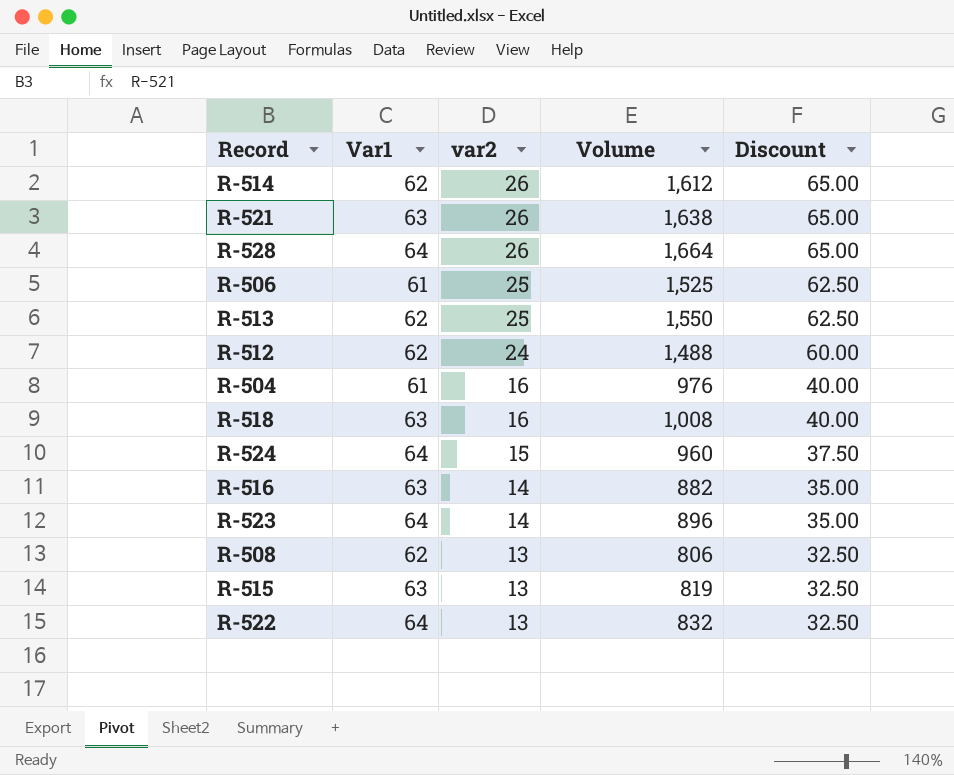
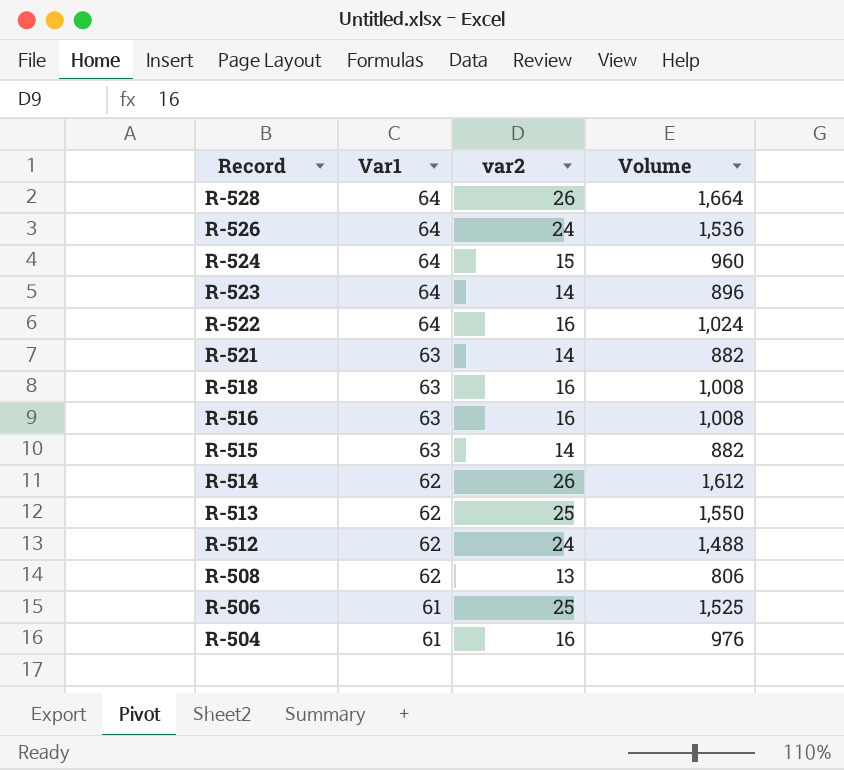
row order: var2 descending -> Record descending
column Discount | formula: [var2] * 2.5 -> none
row R-526: none -> 64 | 24 | 1,536
R-522 | var2: 13 -> 16
R-522 | Volume: 832 -> 1,024
R-521 | var2: 26 -> 14
R-521 | Volume: 1,638 -> 882
R-516 | var2: 14 -> 16
R-516 | Volume: 882 -> 1,008
R-515 | var2: 13 -> 14
R-515 | Volume: 819 -> 882

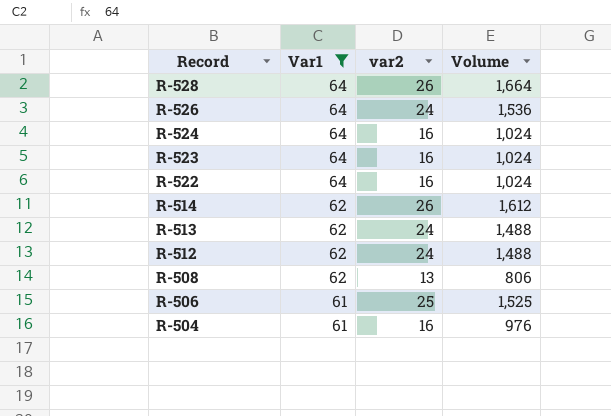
filter: none -> Var1 != 63
R-524 | var2: 15 -> 16
R-524 | Volume: 960 -> 1,024
R-523 | var2: 14 -> 16
R-523 | Volume: 896 -> 1,024
R-513 | var2: 25 -> 24
R-513 | Volume: 1,550 -> 1,488

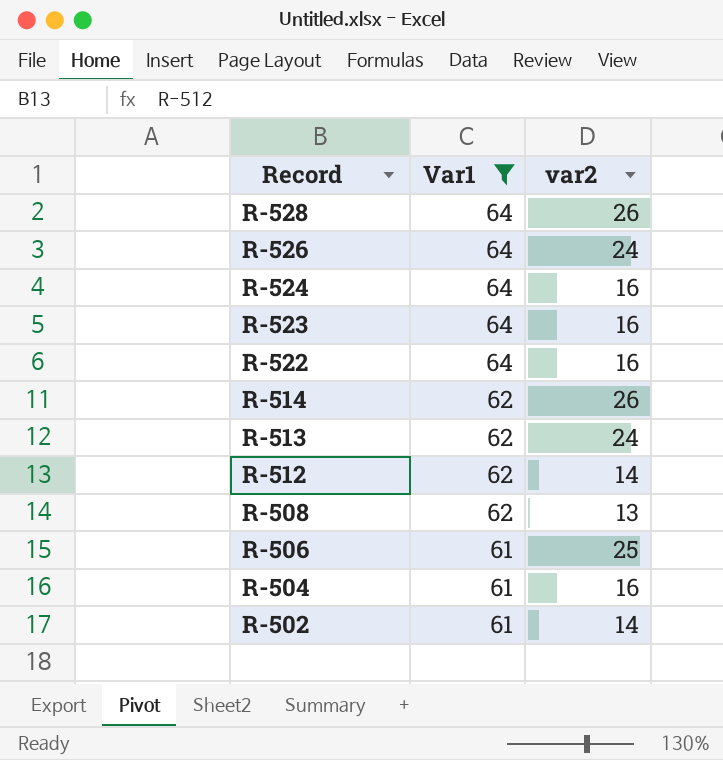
column Volume | formula: [Var1] * [var2] -> none
R-512 | var2: 24 -> 14
row R-502: none -> 61 | 14

